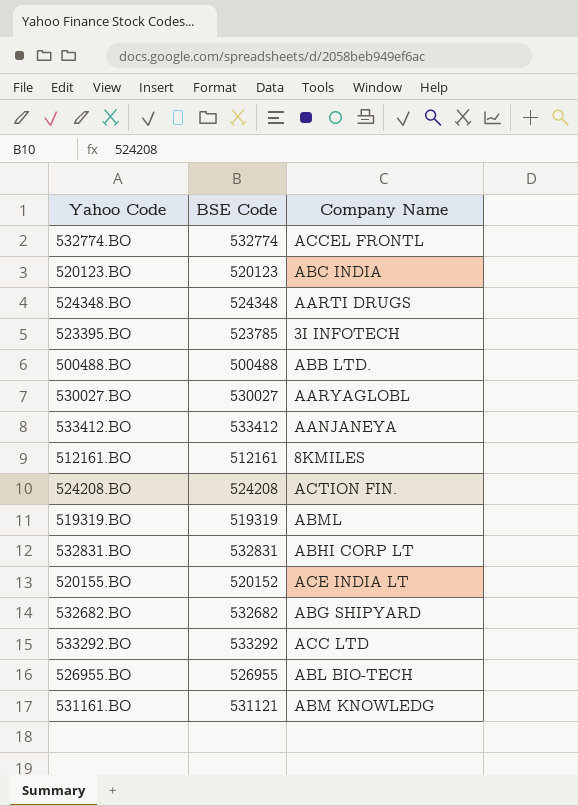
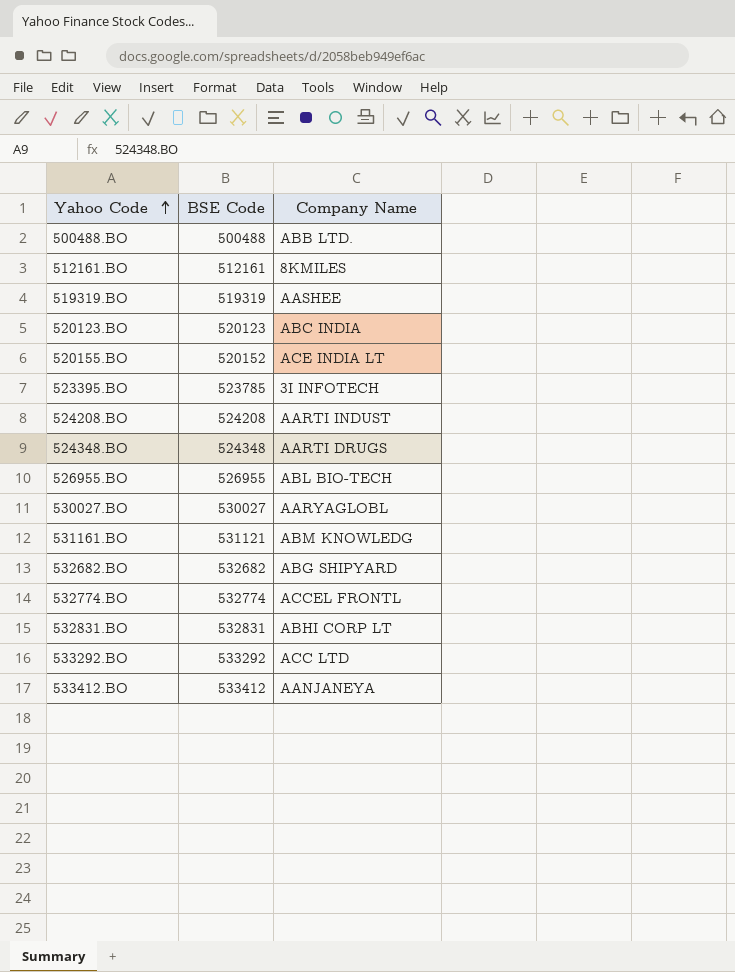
row order: none -> Yahoo Code ascending
519319.BO | Company Name: ABML -> AASHEE
524208.BO | Company Name: ACTION FIN. -> AARTI INDUST

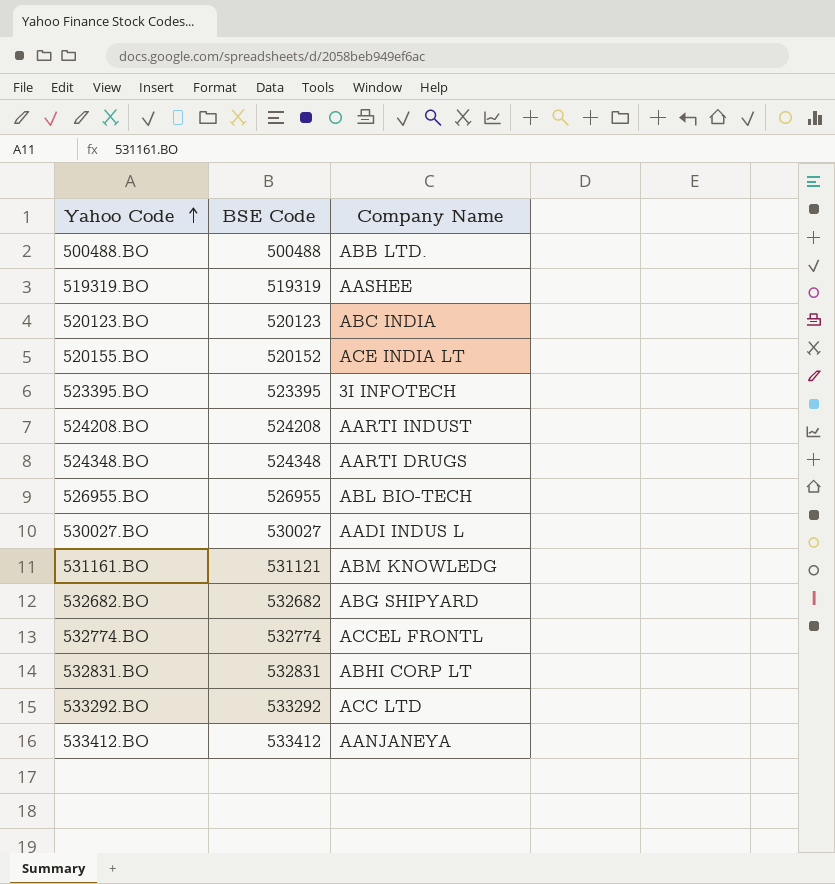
row 512161.BO: 512161 | 8KMILES -> none
523395.BO | BSE Code: 523785 -> 523395
530027.BO | Company Name: AARYAGLOBL -> AADI INDUS L

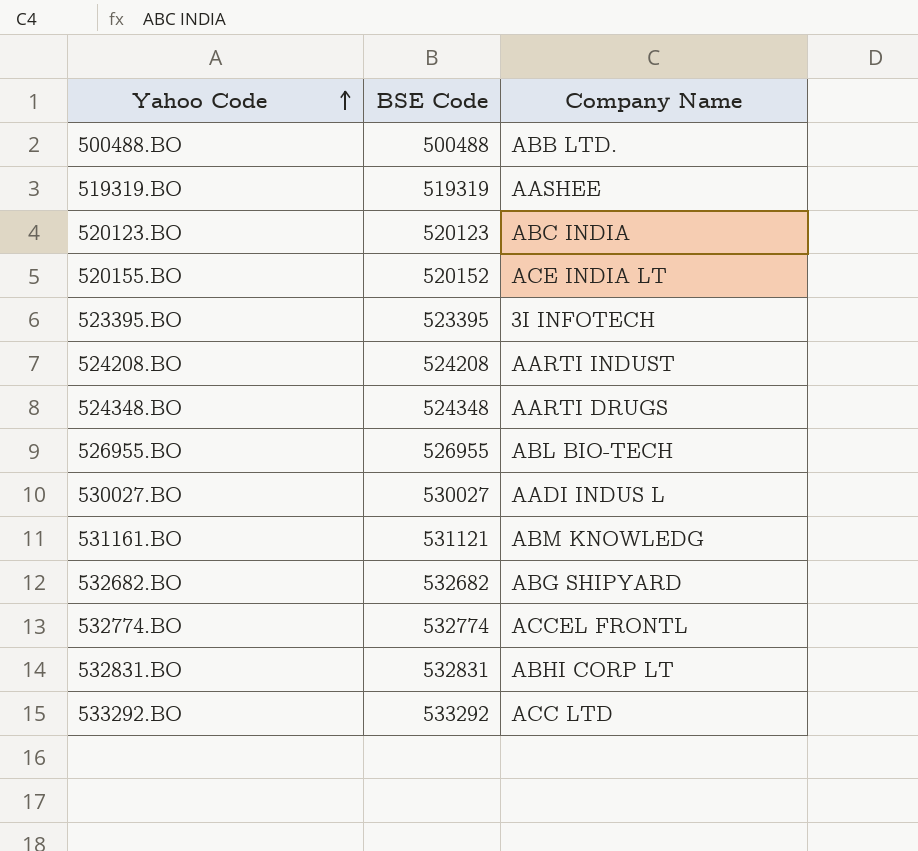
row 533412.BO: 533412 | AANJANEYA -> none

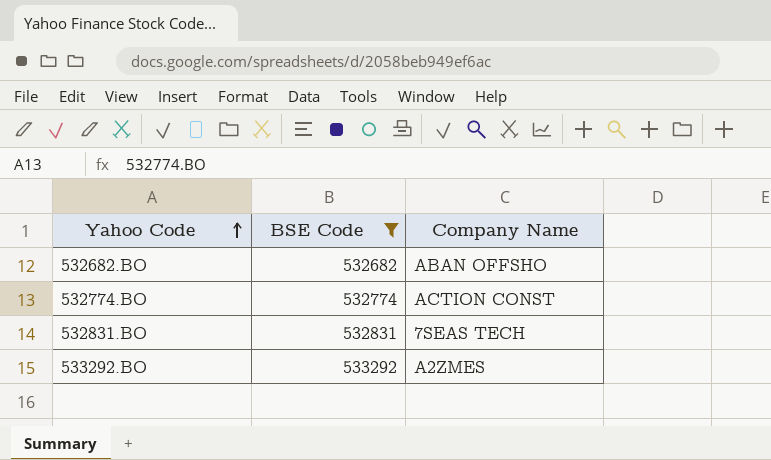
filter: none -> BSE Code >= 532682
532682.BO | Company Name: ABG SHIPYARD -> ABAN OFFSHO
532774.BO | Company Name: ACCEL FRONTL -> ACTION CONST
532831.BO | Company Name: ABHI CORP LT -> 7SEAS TECH
533292.BO | Company Name: ACC LTD -> A2ZMES

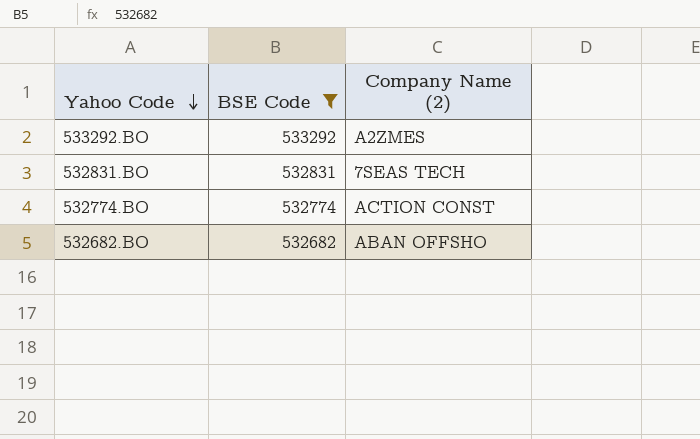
row order: Yahoo Code ascending -> Yahoo Code descending
column name: Company Name -> Company Name (2)

